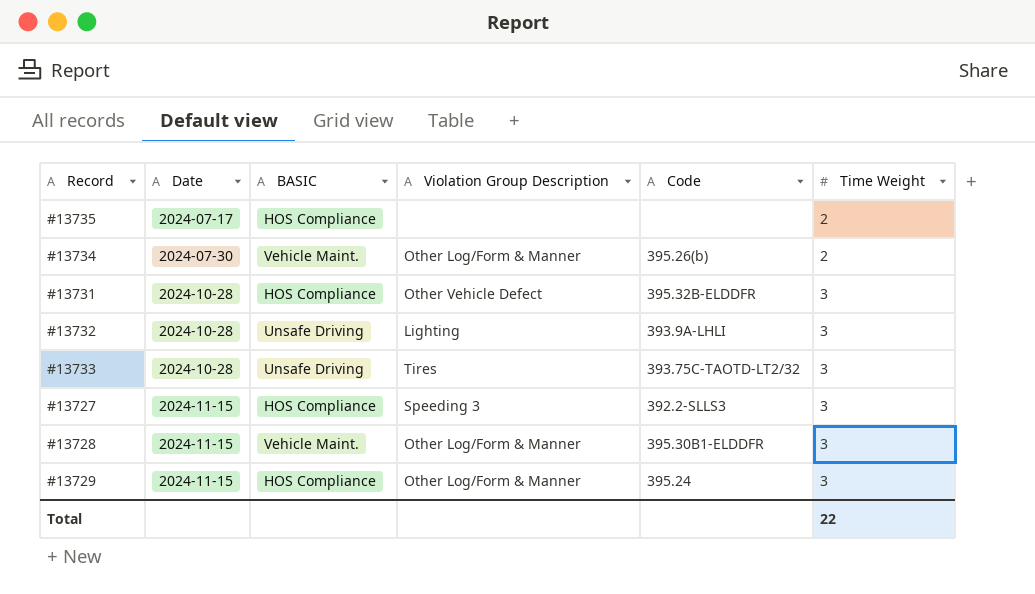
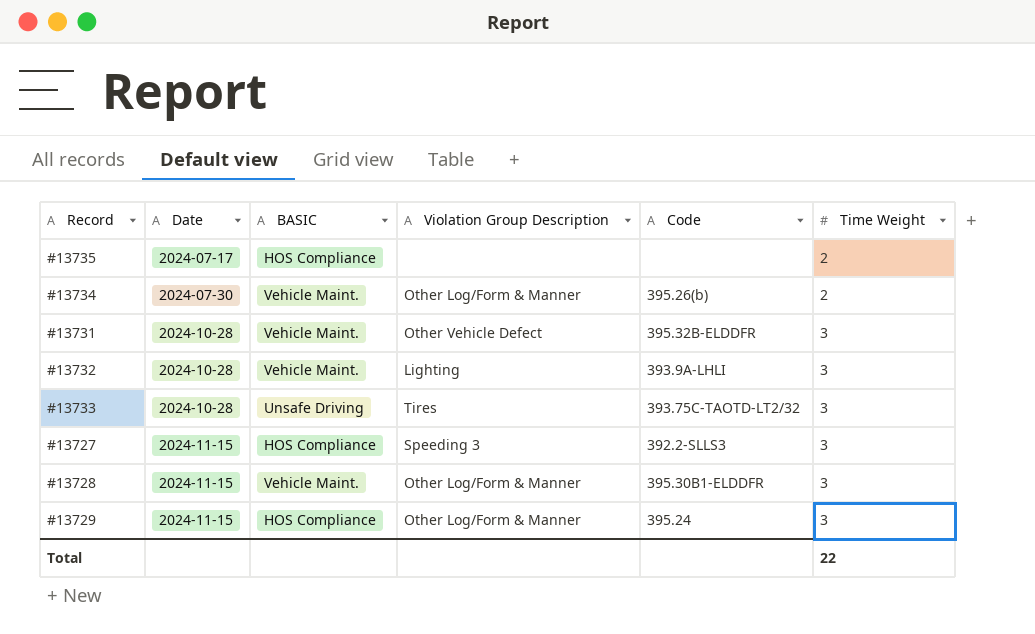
#13731 | BASIC: HOS Compliance -> Vehicle Maint.
#13732 | BASIC: Unsafe Driving -> Vehicle Maint.

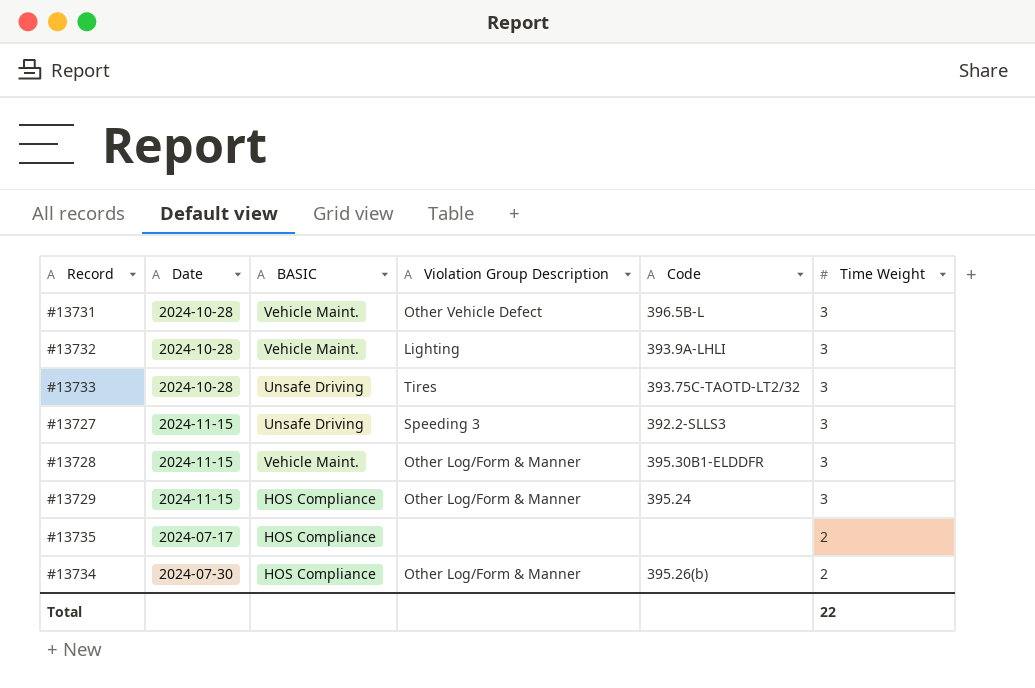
row order: Date ascending -> Time Weight descending
#13731 | Code: 395.32B-ELDDFR -> 396.5B-L
#13727 | BASIC: HOS Compliance -> Unsafe Driving
#13734 | BASIC: Vehicle Maint. -> HOS Compliance

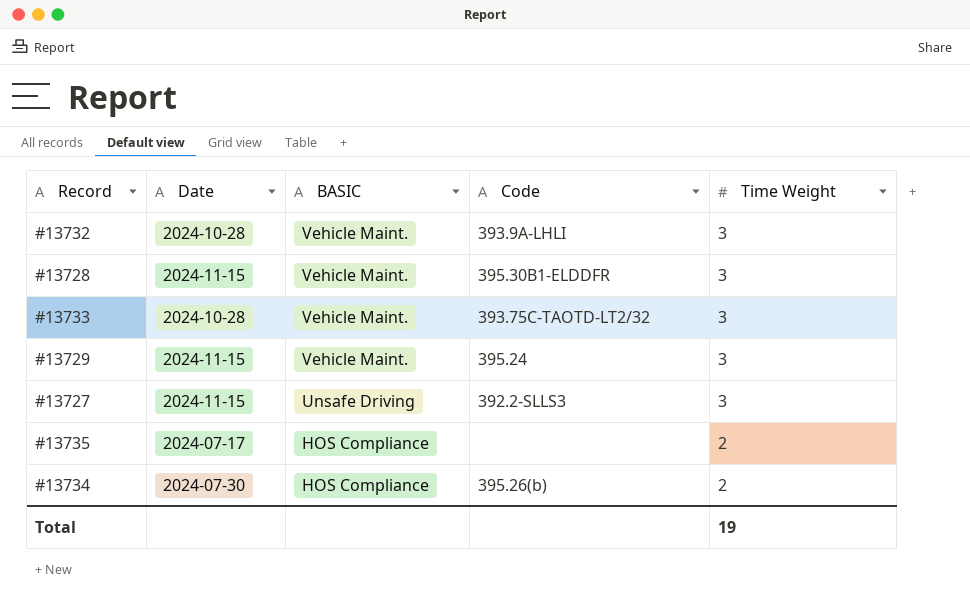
row order: Time Weight descending -> BASIC descending
column Violation Group Description | position: 4 -> none
row #13731: 2024-10-28 | Vehicle Maint. | Other Vehicle Defect | 396.5B-L | 3 -> none
#13733 | BASIC: Unsafe Driving -> Vehicle Maint.
#13729 | BASIC: HOS Compliance -> Vehicle Maint.
Total | Time Weight: 22 -> 19

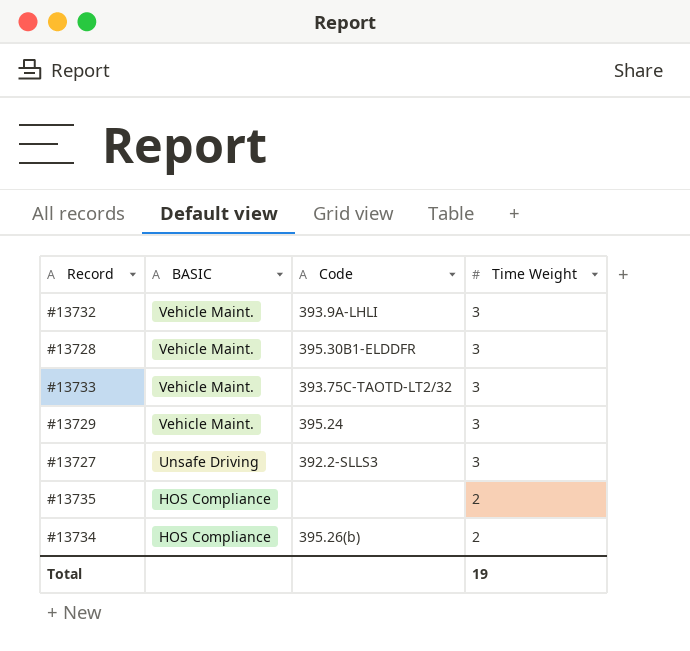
column Date | position: 2 -> none

